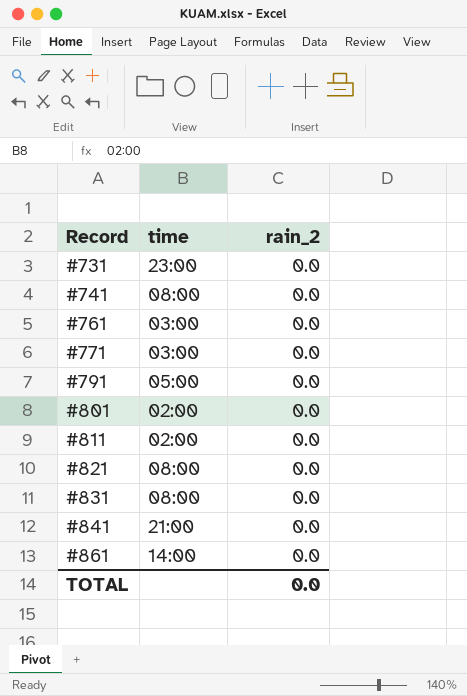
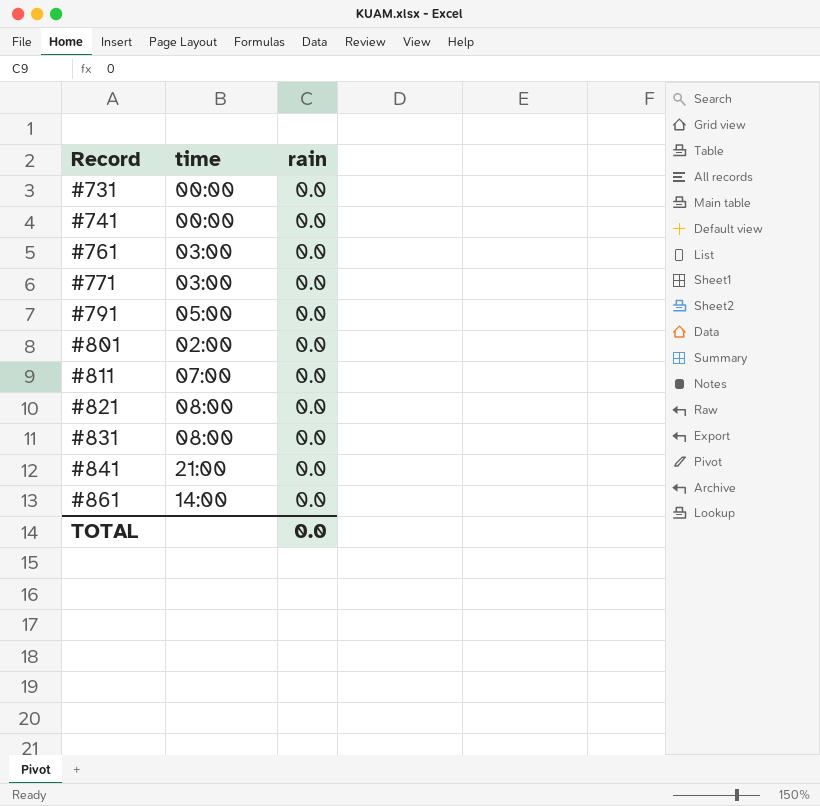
column name: rain_2 -> rain
#731 | time: 23:00 -> 00:00
#741 | time: 08:00 -> 00:00
#811 | time: 02:00 -> 07:00

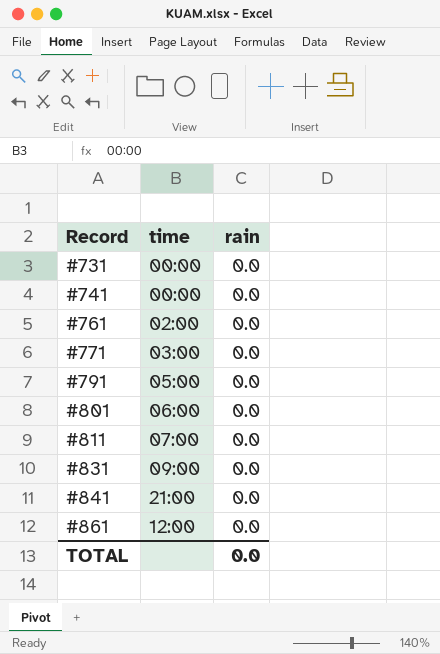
row #821: 08:00 | 0.0 -> none
#761 | time: 03:00 -> 02:00
#801 | time: 02:00 -> 06:00
#831 | time: 08:00 -> 09:00
#861 | time: 14:00 -> 12:00

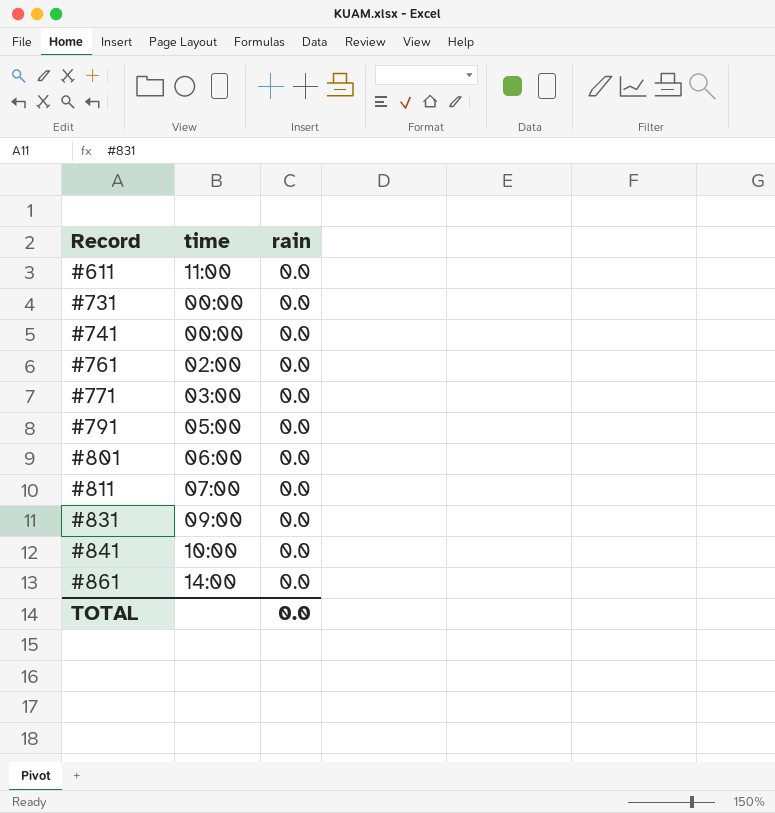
row #611: none -> 11:00 | 0.0
#841 | time: 21:00 -> 10:00
#861 | time: 12:00 -> 14:00

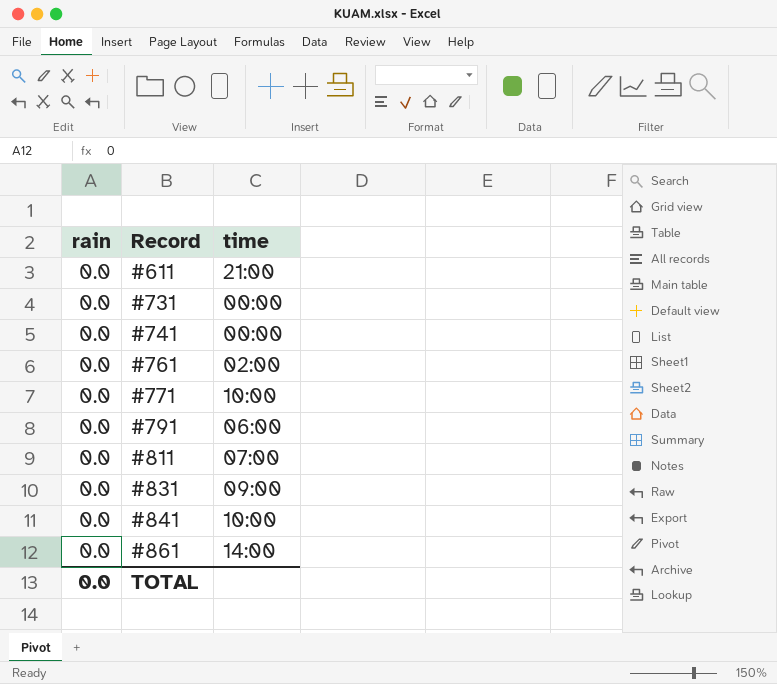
column rain | position: 3 -> 1
row #801: 06:00 | 0.0 -> none
#611 | time: 11:00 -> 21:00
#771 | time: 03:00 -> 10:00
#791 | time: 05:00 -> 06:00

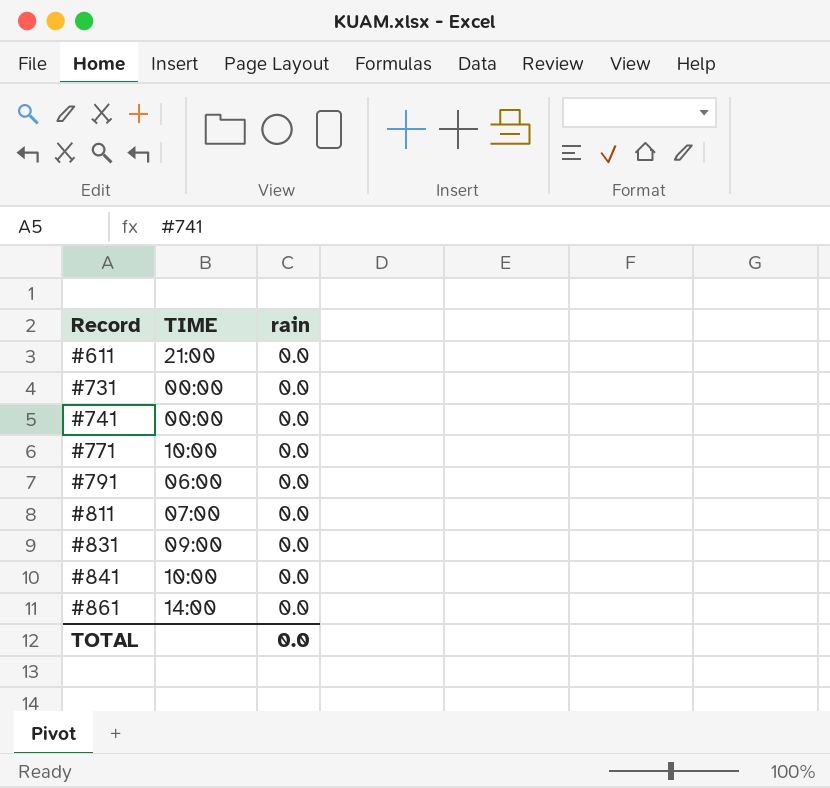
column name: time -> TIME
column rain | position: 1 -> 3
row #761: 0.0 | 02:00 -> none

